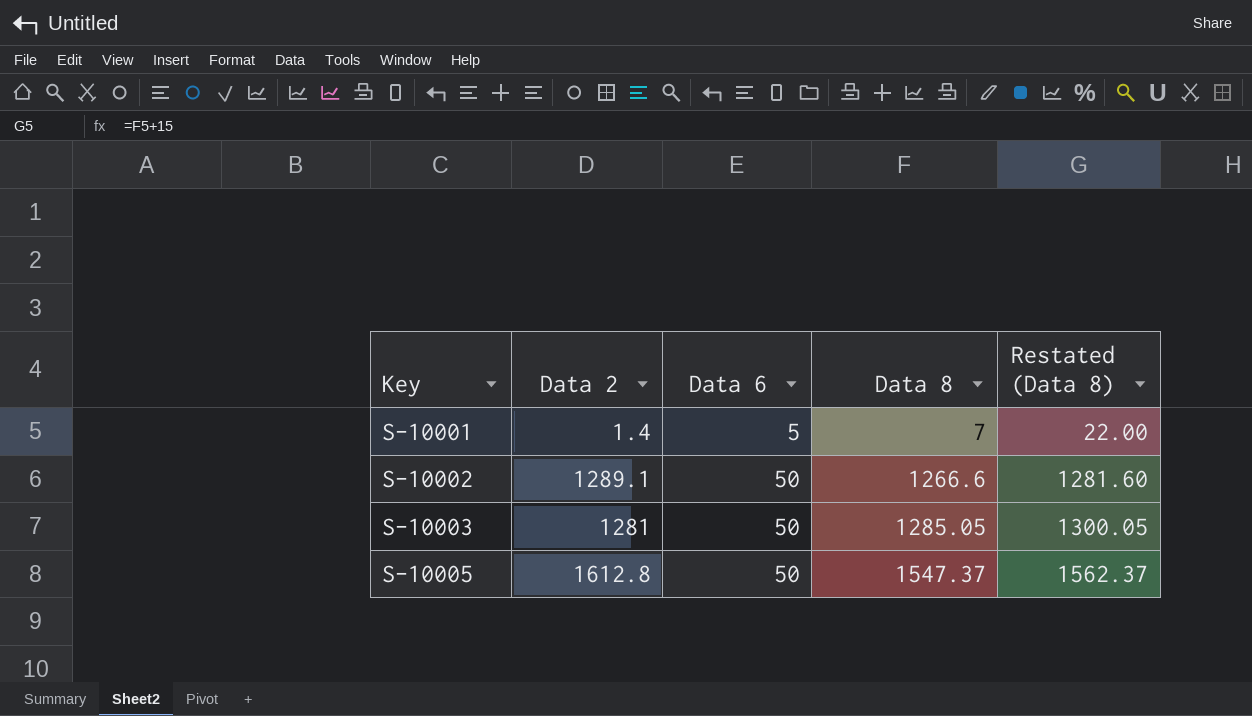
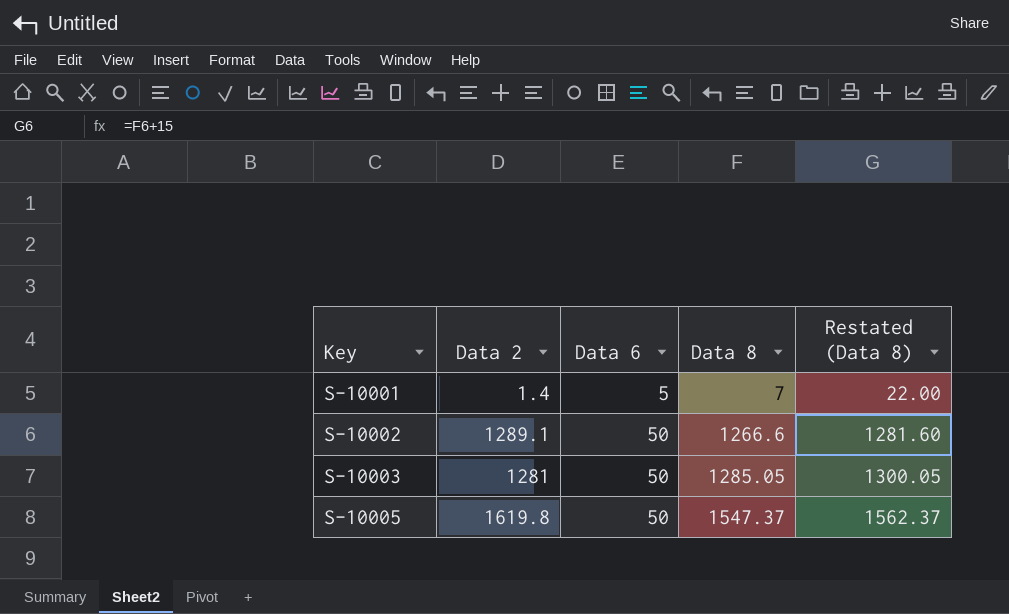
S-10005 | Data 2: 1612.8 -> 1619.8

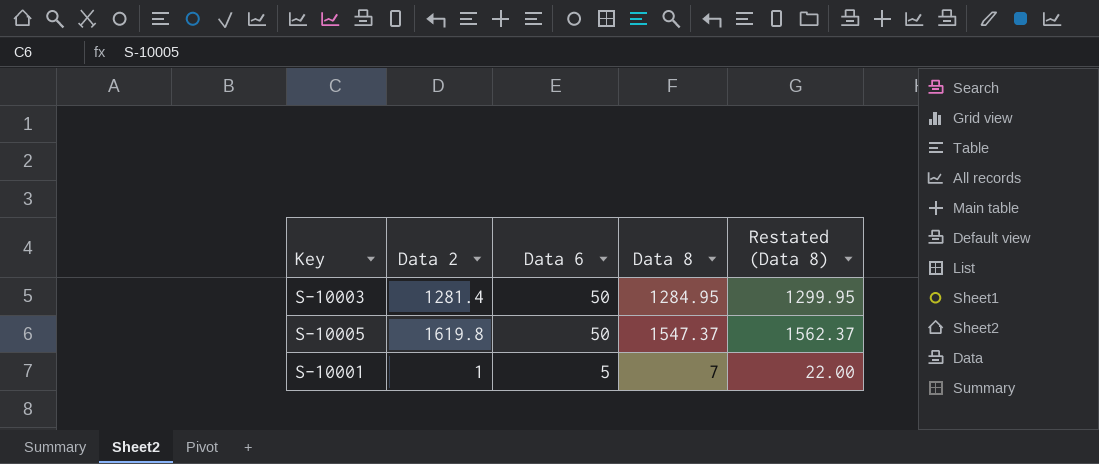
row order: Key ascending -> Data 6 descending
row S-10002: 1289.1 | 50 | 1266.6 | 1281.60 -> none
S-10003 | Data 2: 1281 -> 1281.4
S-10003 | Data 8: 1285.05 -> 1284.95
S-10003 | Restated (Data 8): 1300.05 -> 1299.95
S-10001 | Data 2: 1.4 -> 1

